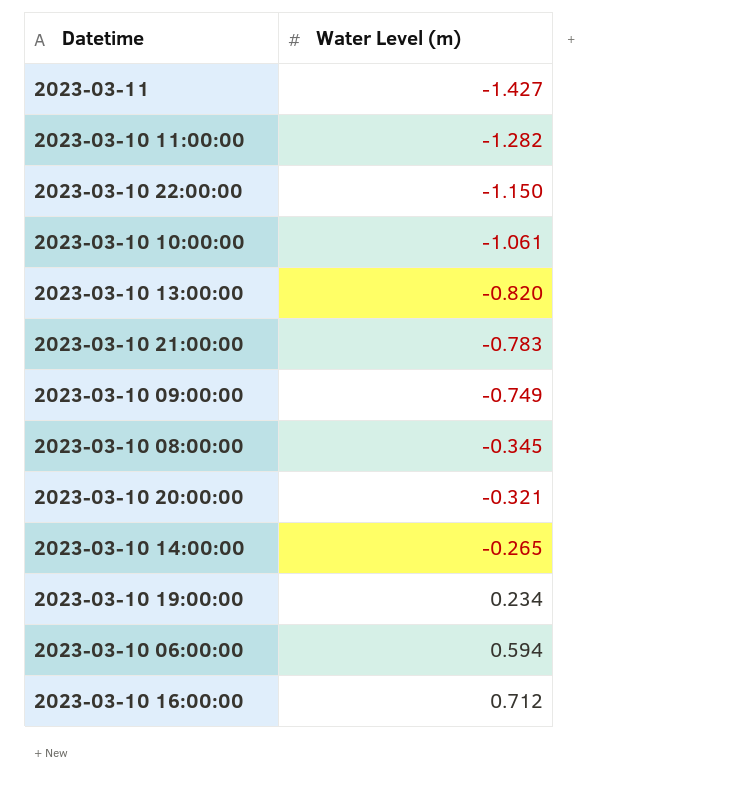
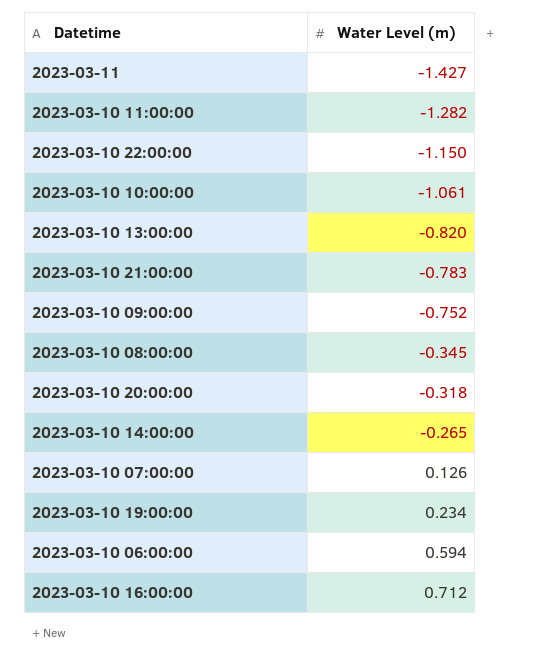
2023-03-10 09:00:00 | Water Level (m): -0.749 -> -0.752
2023-03-10 20:00:00 | Water Level (m): -0.321 -> -0.318
row 2023-03-10 07:00:00: none -> 0.126

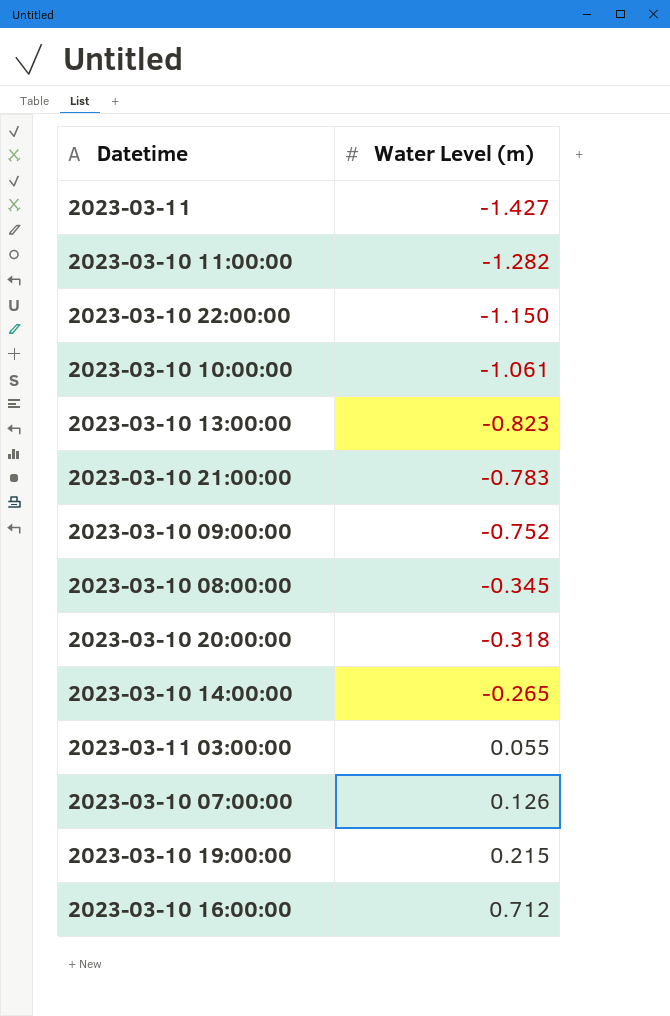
row 2023-03-10 06:00:00: 0.594 -> none
2023-03-10 13:00:00 | Water Level (m): -0.820 -> -0.823
row 2023-03-11 03:00:00: none -> 0.055
2023-03-10 19:00:00 | Water Level (m): 0.234 -> 0.215

